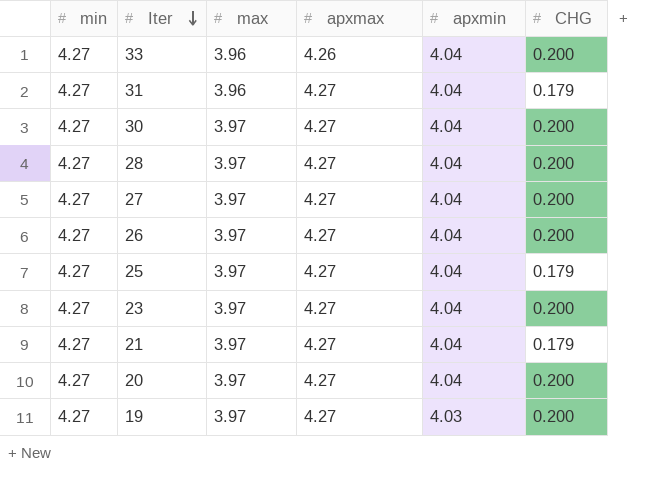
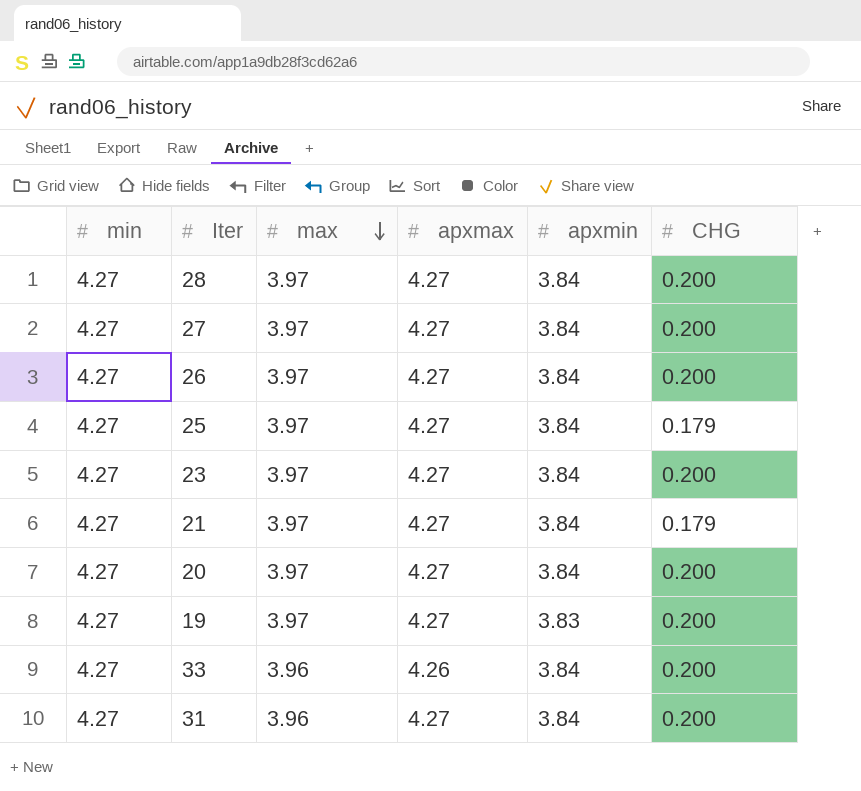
row order: Iter descending -> max descending
row 30: 4.27 | 3.97 | 4.27 | 4.04 | 0.200 -> none
28 | apxmin: 4.04 -> 3.84
27 | apxmin: 4.04 -> 3.84
26 | apxmin: 4.04 -> 3.84
25 | apxmin: 4.04 -> 3.84
23 | apxmin: 4.04 -> 3.84
21 | apxmin: 4.04 -> 3.84
20 | apxmin: 4.04 -> 3.84
19 | apxmin: 4.03 -> 3.83
33 | apxmin: 4.04 -> 3.84
31 | apxmin: 4.04 -> 3.84
31 | CHG: 0.179 -> 0.200

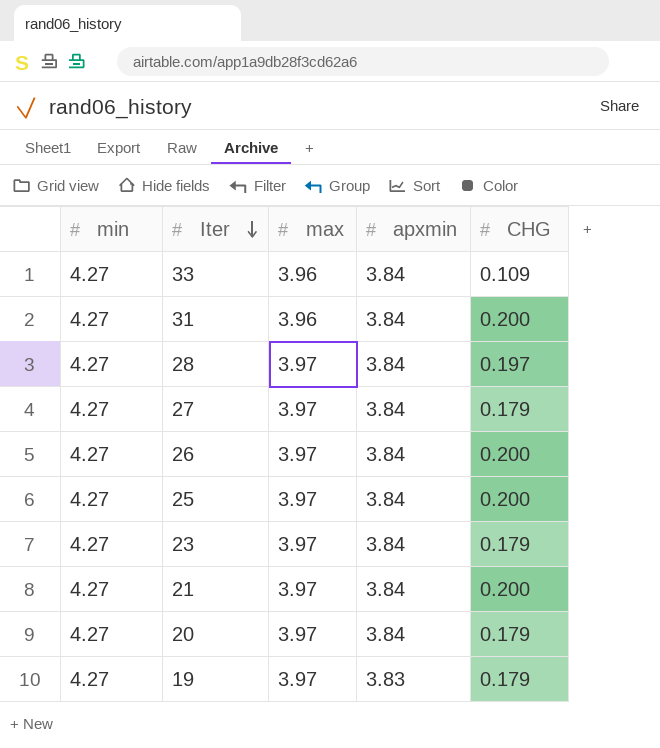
row order: max descending -> Iter descending
column apxmax | position: 4 -> none
33 | CHG: 0.200 -> 0.109
28 | CHG: 0.200 -> 0.197
27 | CHG: 0.200 -> 0.179
25 | CHG: 0.179 -> 0.200
23 | CHG: 0.200 -> 0.179
21 | CHG: 0.179 -> 0.200
20 | CHG: 0.200 -> 0.179
19 | CHG: 0.200 -> 0.179

